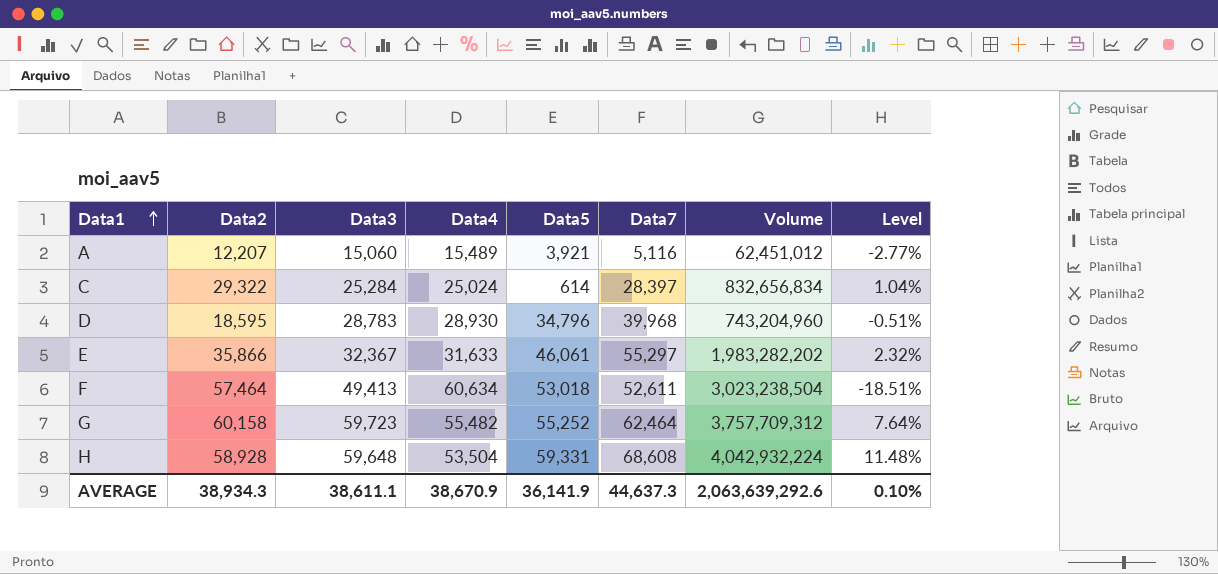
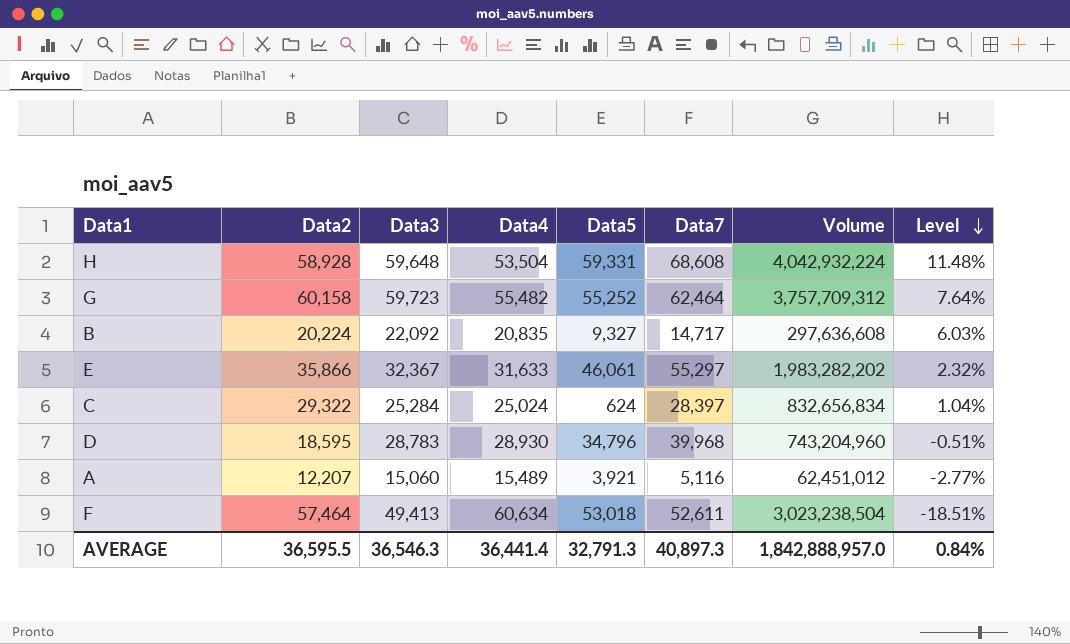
row order: Data1 ascending -> Level descending
row B: none -> 20,224 | 22,092 | 20,835 | 9,327 | 14,717 | 297,636,608 | 6.03%
C | Data5: 614 -> 624
AVERAGE | Data2: 38,934.3 -> 36,595.5
AVERAGE | Data3: 38,611.1 -> 36,546.3
AVERAGE | Data4: 38,670.9 -> 36,441.4
AVERAGE | Data5: 36,141.9 -> 32,791.3
AVERAGE | Data7: 44,637.3 -> 40,897.3
AVERAGE | Volume: 2,063,639,292.6 -> 1,842,888,957.0
AVERAGE | Level: 0.10% -> 0.84%

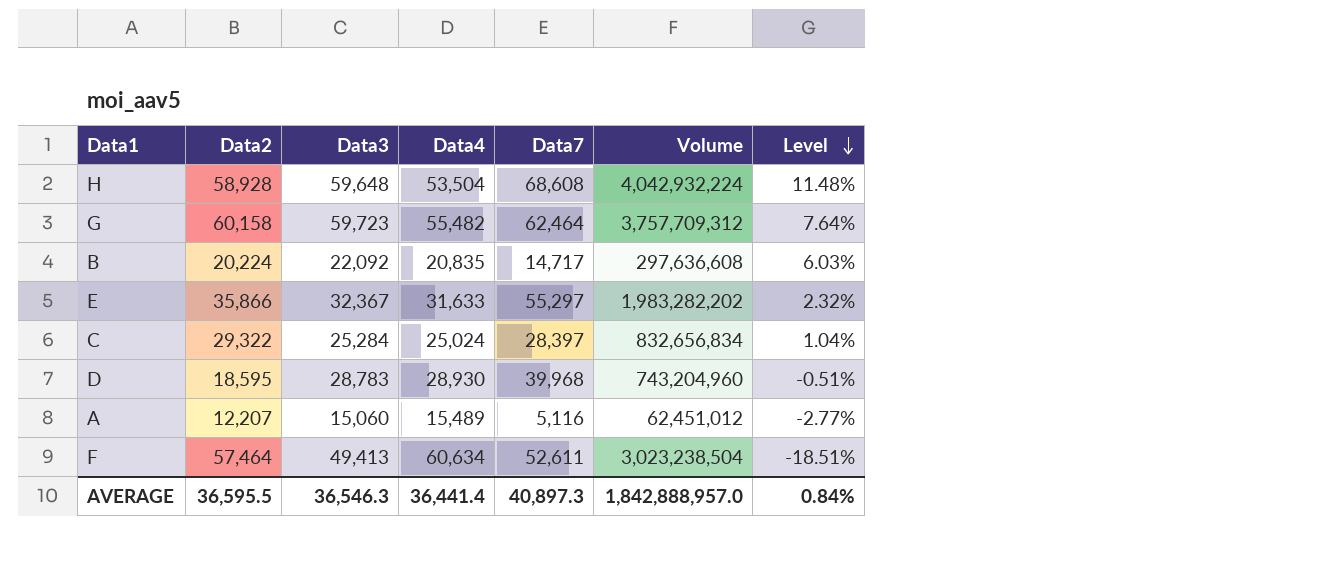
column Data5 | position: 5 -> none

